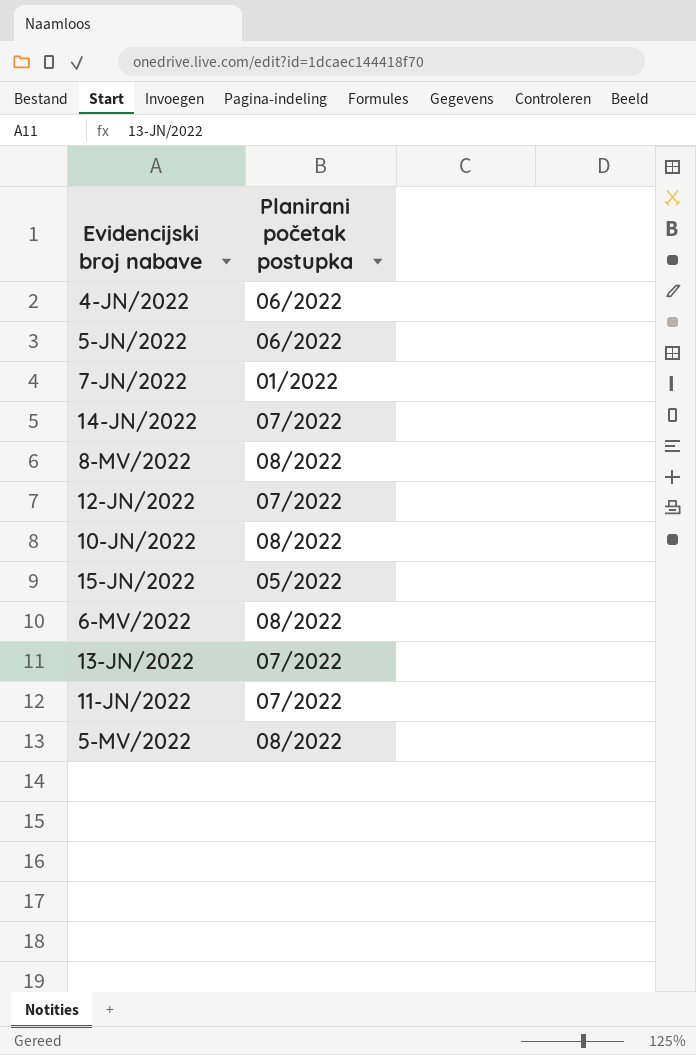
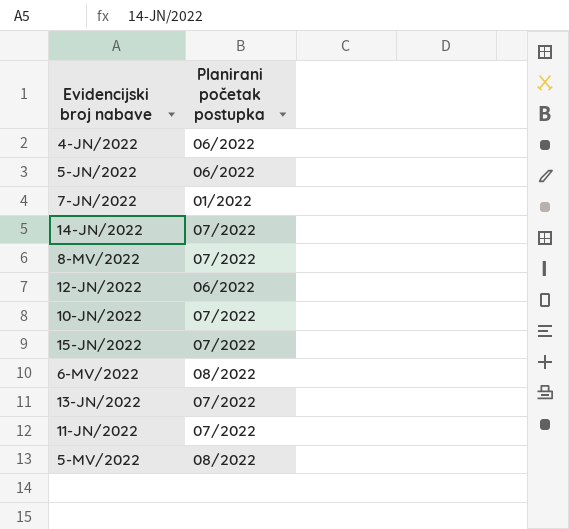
8-MV/2022 | Planirani početak postupka: 08/2022 -> 07/2022
12-JN/2022 | Planirani početak postupka: 07/2022 -> 06/2022
10-JN/2022 | Planirani početak postupka: 08/2022 -> 07/2022
15-JN/2022 | Planirani početak postupka: 05/2022 -> 07/2022

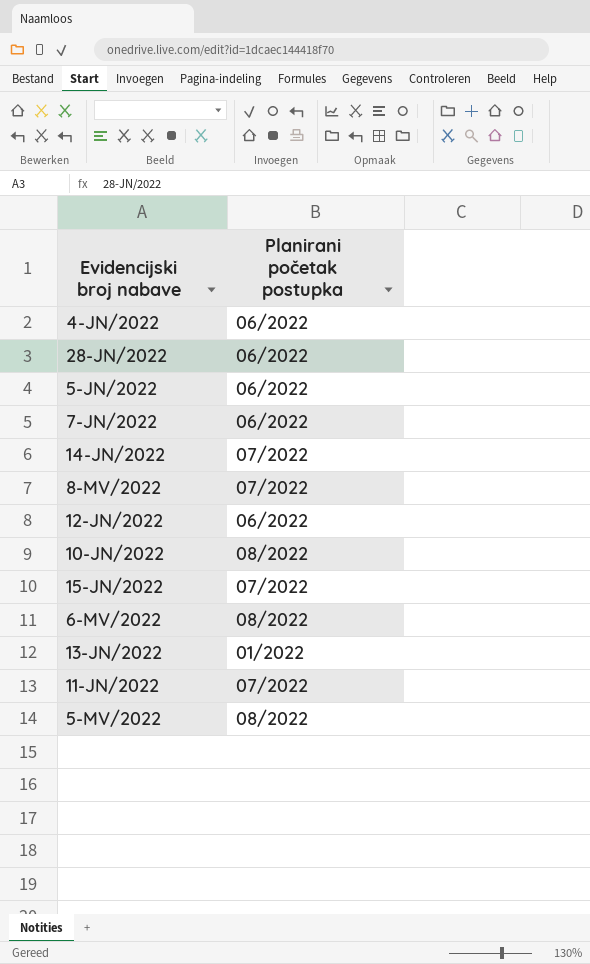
row 28-JN/2022: none -> 06/2022
7-JN/2022 | Planirani početak postupka: 01/2022 -> 06/2022
10-JN/2022 | Planirani početak postupka: 07/2022 -> 08/2022
13-JN/2022 | Planirani početak postupka: 07/2022 -> 01/2022

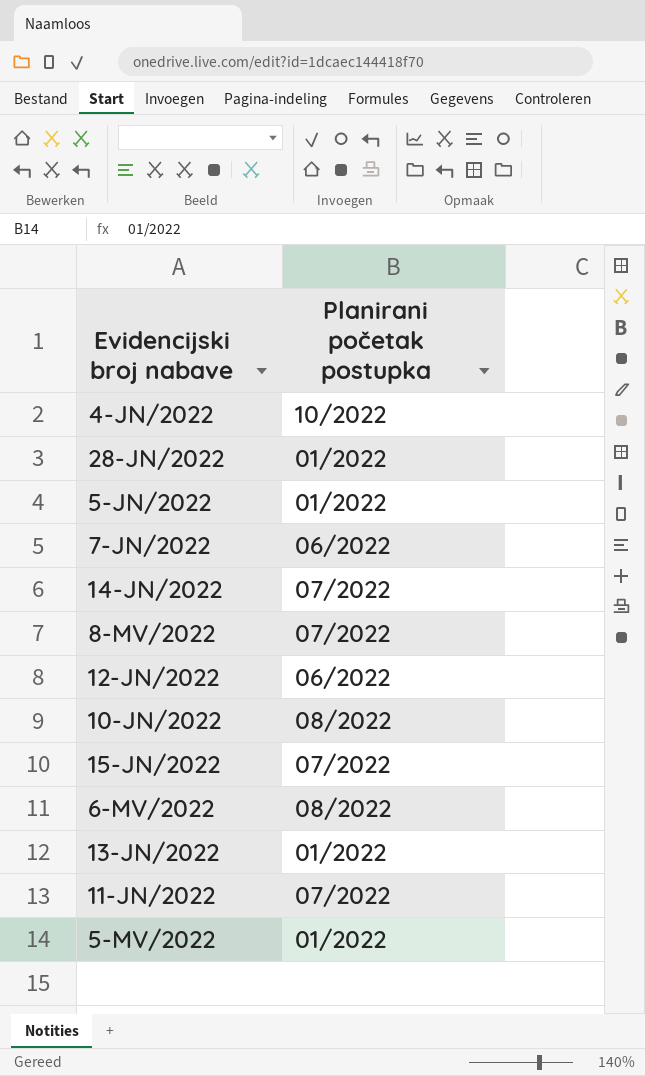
4-JN/2022 | Planirani početak postupka: 06/2022 -> 10/2022
28-JN/2022 | Planirani početak postupka: 06/2022 -> 01/2022
5-JN/2022 | Planirani početak postupka: 06/2022 -> 01/2022
5-MV/2022 | Planirani početak postupka: 08/2022 -> 01/2022

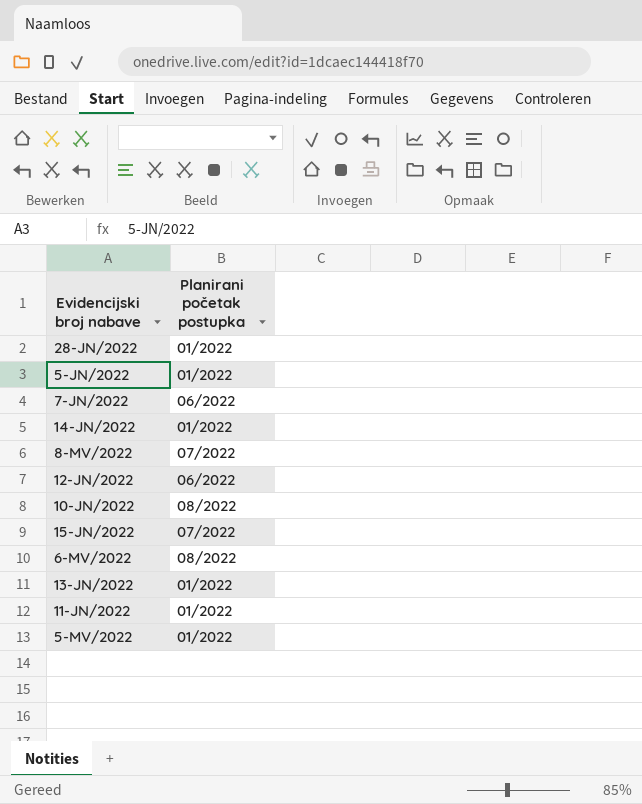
row 4-JN/2022: 10/2022 -> none
14-JN/2022 | Planirani početak postupka: 07/2022 -> 01/2022
11-JN/2022 | Planirani početak postupka: 07/2022 -> 01/2022

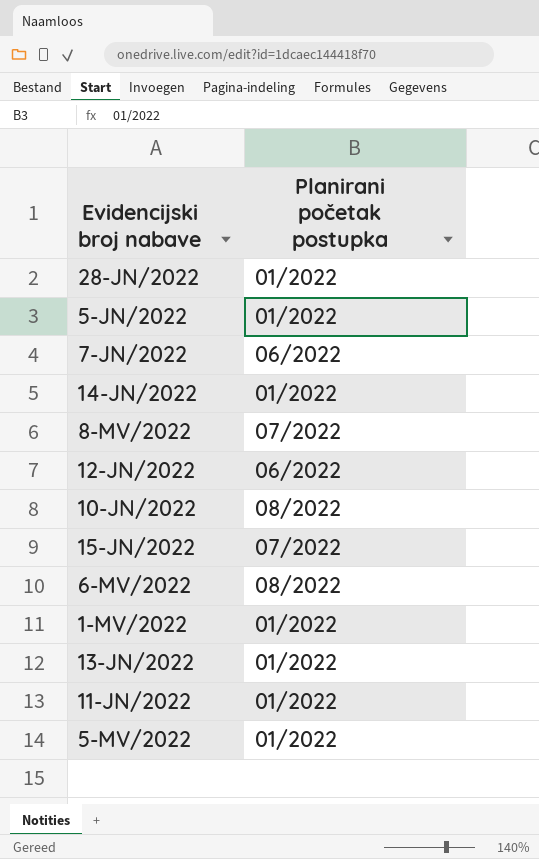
row 1-MV/2022: none -> 01/2022

